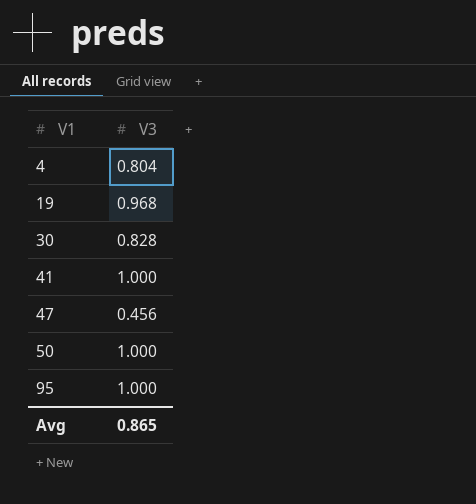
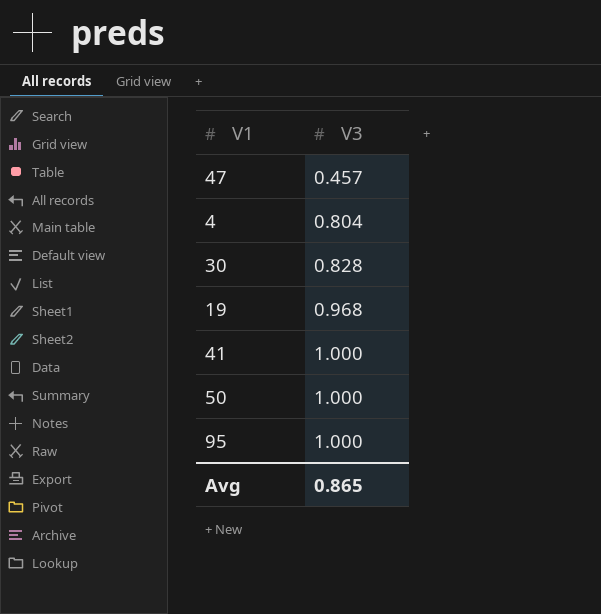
row order: V1 ascending -> V3 ascending
47 | V3: 0.456 -> 0.457

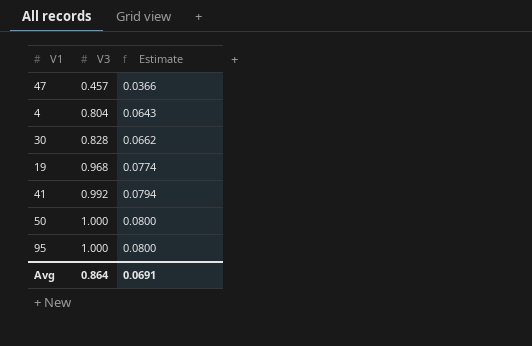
column Estimate | formula: none -> [V3] * 0.08
41 | V3: 1.000 -> 0.992
Avg | V3: 0.865 -> 0.864

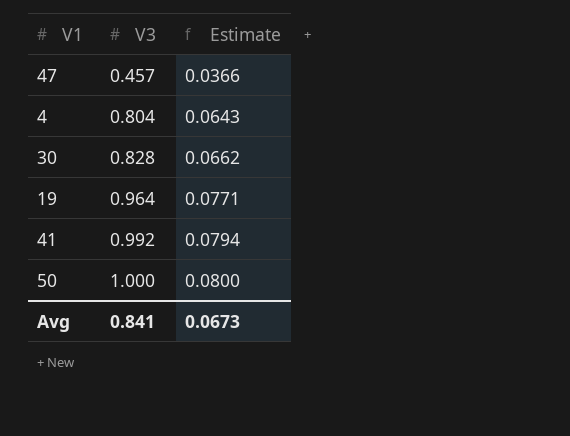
row 95: 1.000 | 0.0800 -> none
19 | V3: 0.968 -> 0.964
19 | Estimate: 0.0774 -> 0.0771
Avg | V3: 0.864 -> 0.841
Avg | Estimate: 0.0691 -> 0.0673

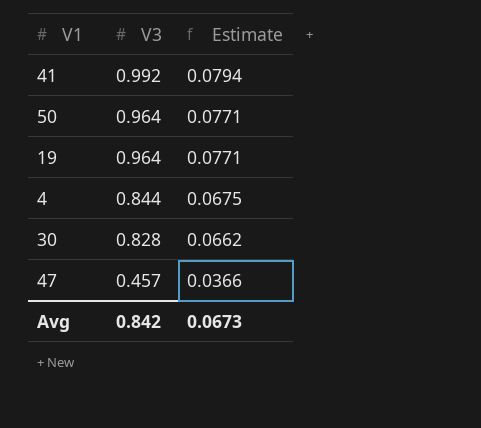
row order: V3 ascending -> V3 descending
50 | V3: 1.000 -> 0.964
50 | Estimate: 0.0800 -> 0.0771
4 | V3: 0.804 -> 0.844
4 | Estimate: 0.0643 -> 0.0675
Avg | V3: 0.841 -> 0.842

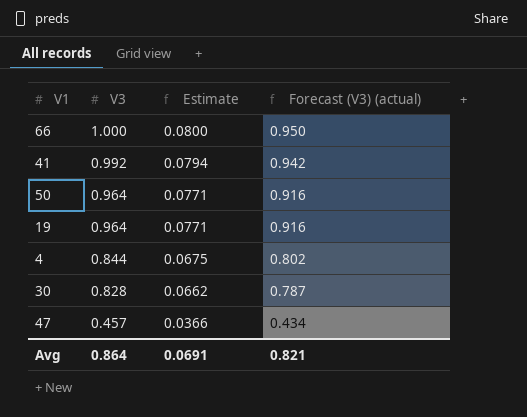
column Forecast (V3) (actual) | formula: none -> [V3] * 0.95
row 66: none -> 1.000 | 0.0800 | 0.950
Avg | V3: 0.842 -> 0.864
Avg | Estimate: 0.0673 -> 0.0691

